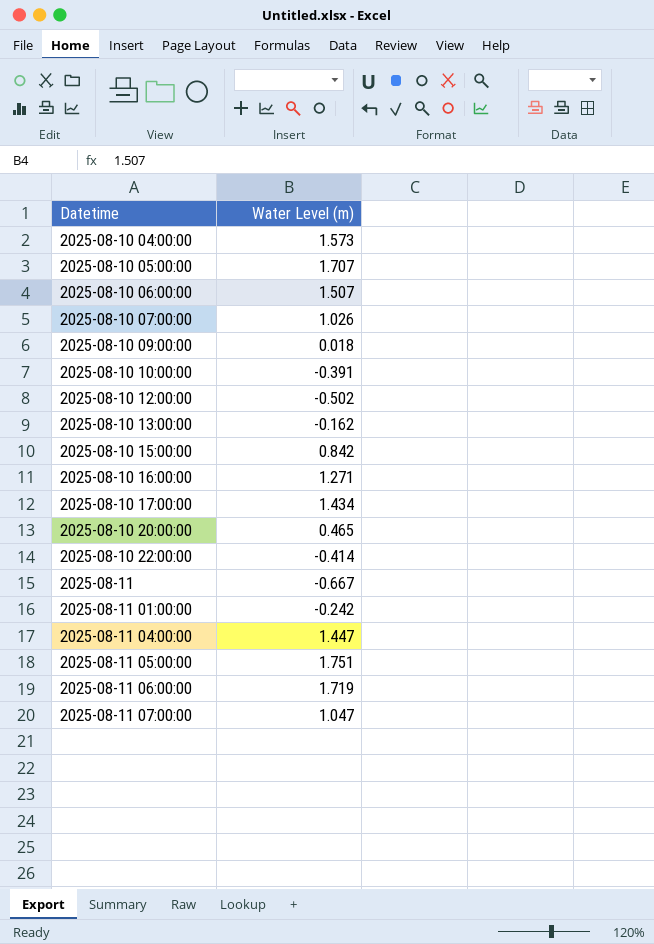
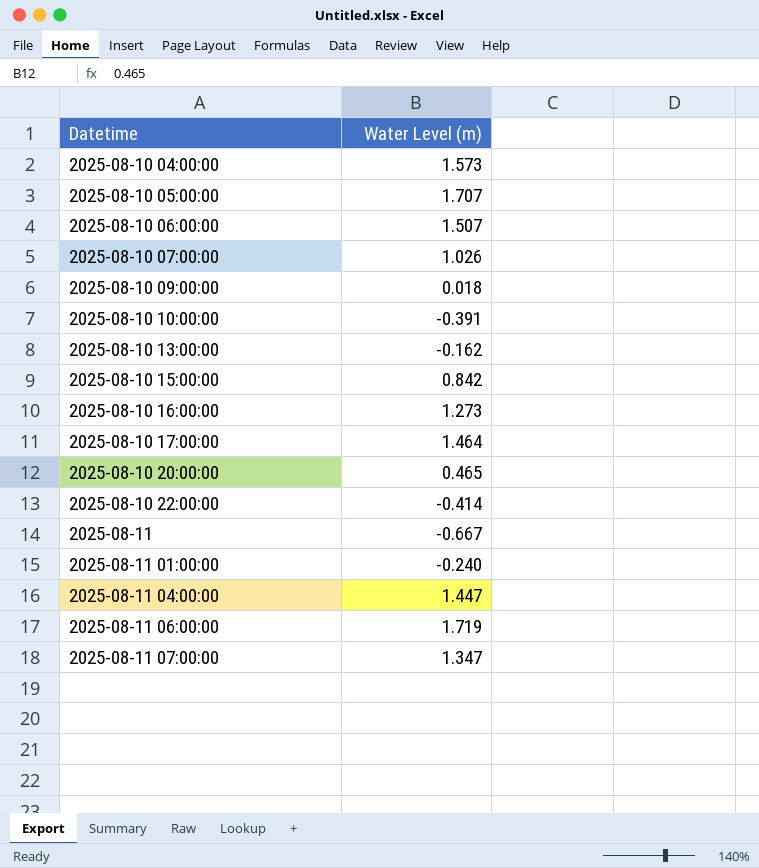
row 2025-08-10 12:00:00: -0.502 -> none
row 2025-08-11 05:00:00: 1.751 -> none
2025-08-10 16:00:00 | Water Level (m): 1.271 -> 1.273
2025-08-10 17:00:00 | Water Level (m): 1.434 -> 1.464
2025-08-11 01:00:00 | Water Level (m): -0.242 -> -0.240
2025-08-11 07:00:00 | Water Level (m): 1.047 -> 1.347

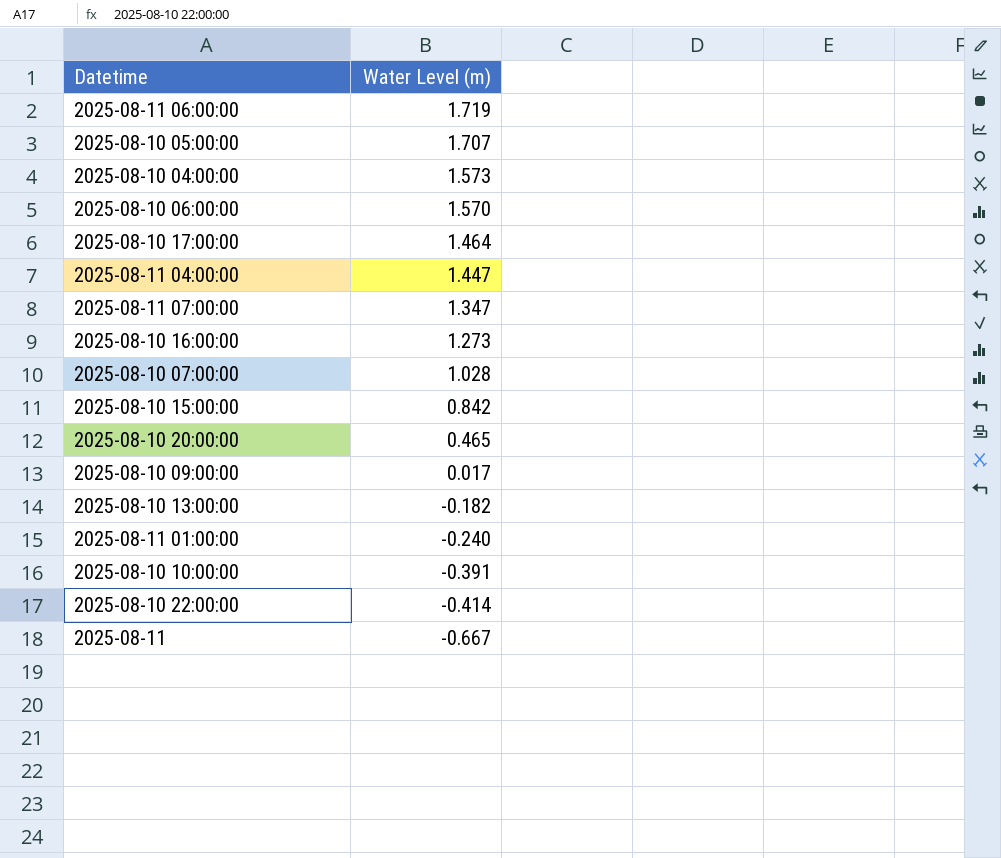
row order: Datetime ascending -> Water Level (m) descending
2025-08-10 06:00:00 | Water Level (m): 1.507 -> 1.570
2025-08-10 07:00:00 | Water Level (m): 1.026 -> 1.028
2025-08-10 09:00:00 | Water Level (m): 0.018 -> 0.017
2025-08-10 13:00:00 | Water Level (m): -0.162 -> -0.182

